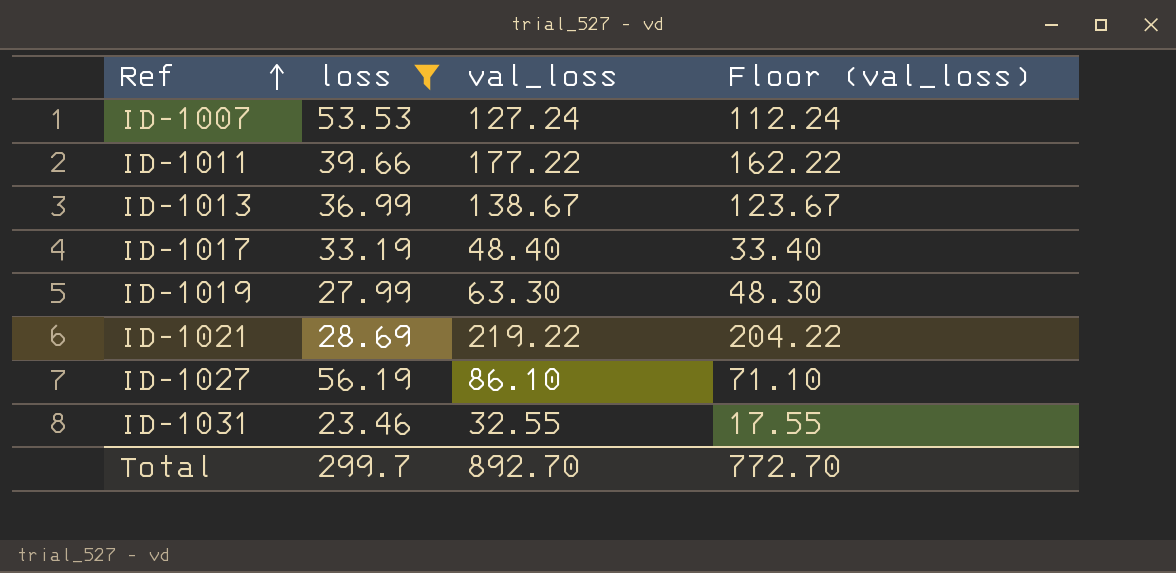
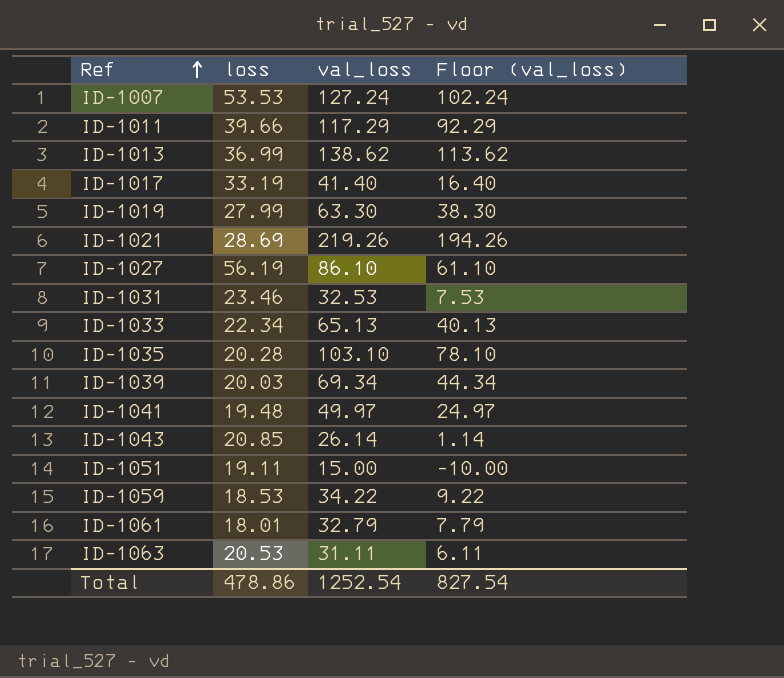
filter: loss >= 23.46 -> none
column Floor (val_loss) | formula: [val_loss] - 15 -> [val_loss] - 25
ID-1011 | val_loss: 177.22 -> 117.29
ID-1013 | val_loss: 138.67 -> 138.62
ID-1017 | val_loss: 48.40 -> 41.40
ID-1021 | val_loss: 219.22 -> 219.26
ID-1031 | val_loss: 32.55 -> 32.53
Total | loss: 299.7 -> 478.86
Total | val_loss: 892.70 -> 1252.54
Total | Floor (val_loss): 772.70 -> 827.54

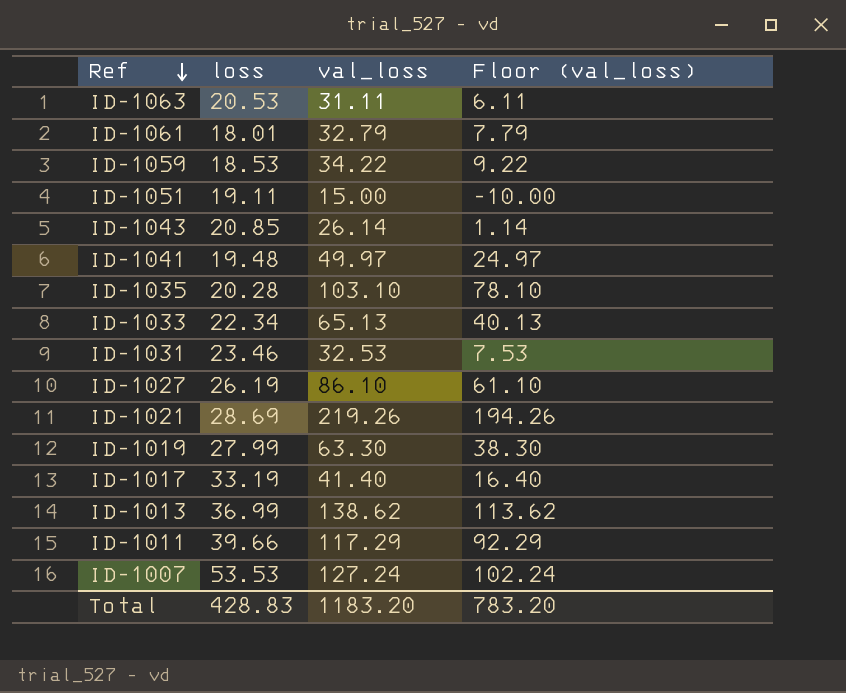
row order: Ref ascending -> Ref descending
row ID-1039: 20.03 | 69.34 | 44.34 -> none
ID-1027 | loss: 56.19 -> 26.19
Total | loss: 478.86 -> 428.83
Total | val_loss: 1252.54 -> 1183.20
Total | Floor (val_loss): 827.54 -> 783.20

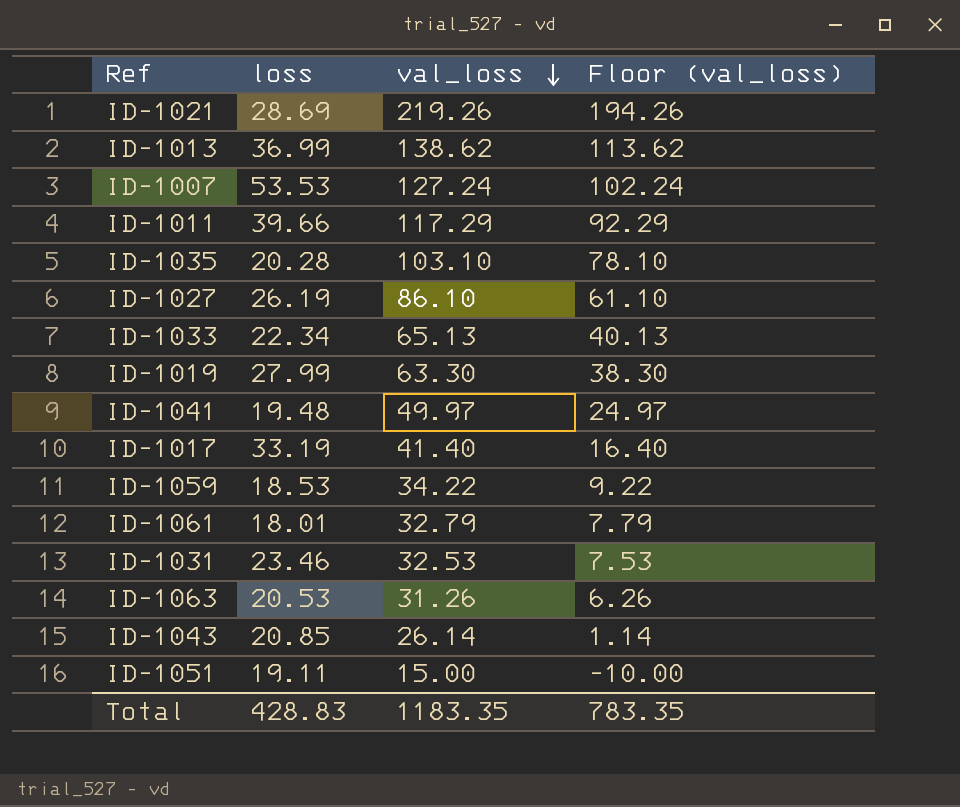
row order: Ref descending -> val_loss descending
ID-1063 | val_loss: 31.11 -> 31.26
ID-1063 | Floor (val_loss): 6.11 -> 6.26
Total | val_loss: 1183.20 -> 1183.35
Total | Floor (val_loss): 783.20 -> 783.35

